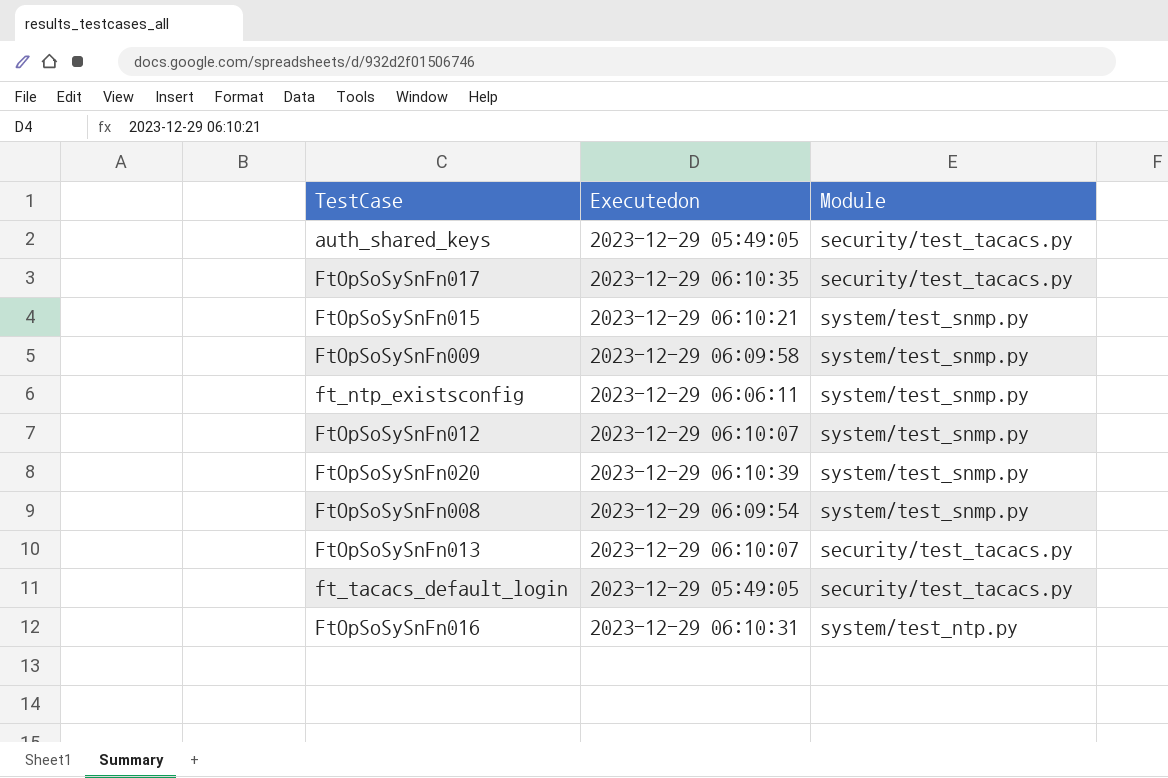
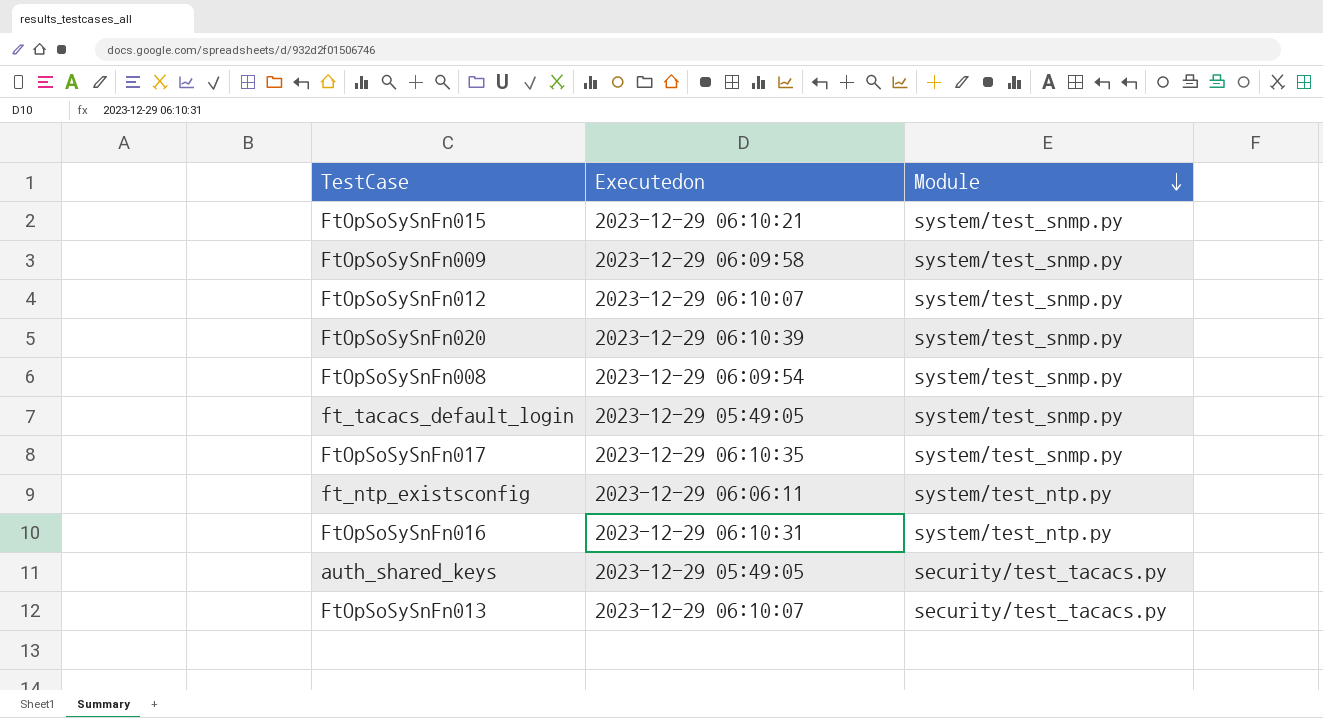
row order: none -> Module descending
ft_tacacs_default_login | Module: security/test_tacacs.py -> system/test_snmp.py
FtOpSoSySnFn017 | Module: security/test_tacacs.py -> system/test_snmp.py
ft_ntp_existsconfig | Module: system/test_snmp.py -> system/test_ntp.py

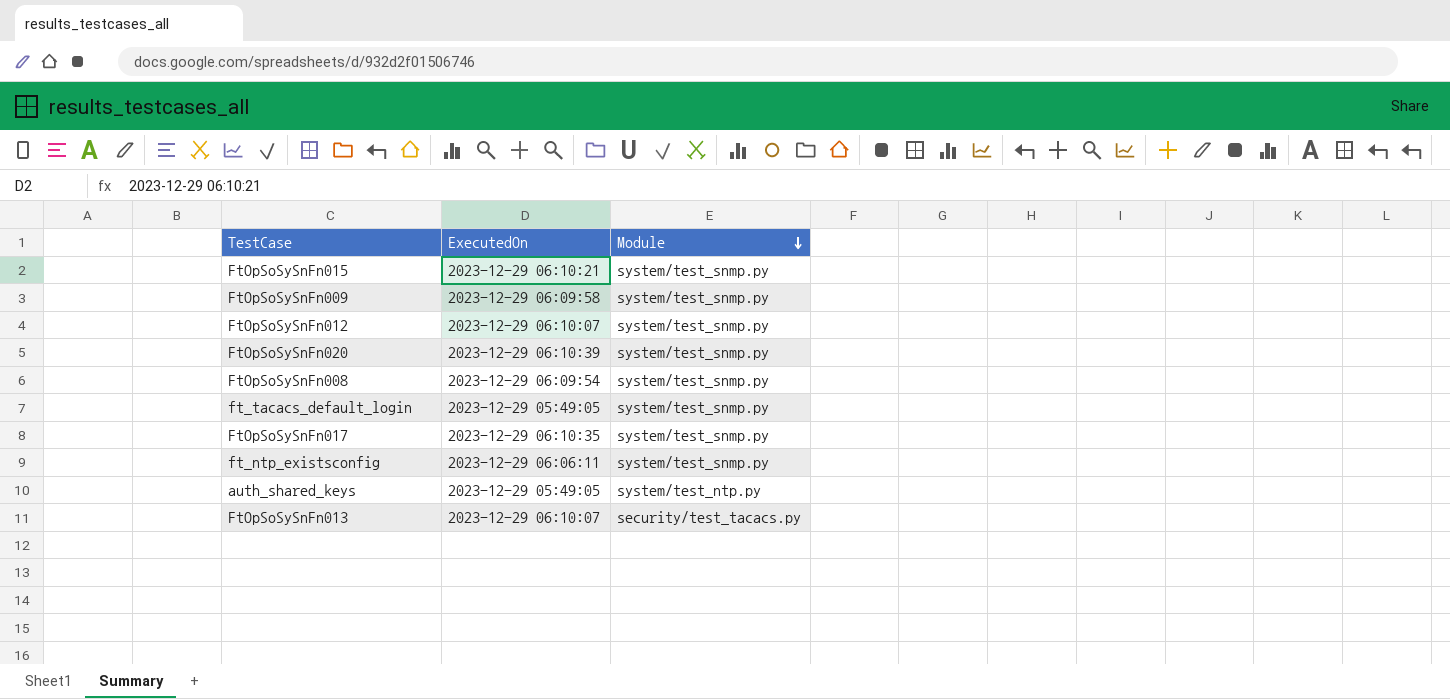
column name: Executedon -> ExecutedOn
row FtOpSoSySnFn016: 2023-12-29 06:10:31 | system/test_ntp.py -> none
ft_ntp_existsconfig | Module: system/test_ntp.py -> system/test_snmp.py
auth_shared_keys | Module: security/test_tacacs.py -> system/test_ntp.py

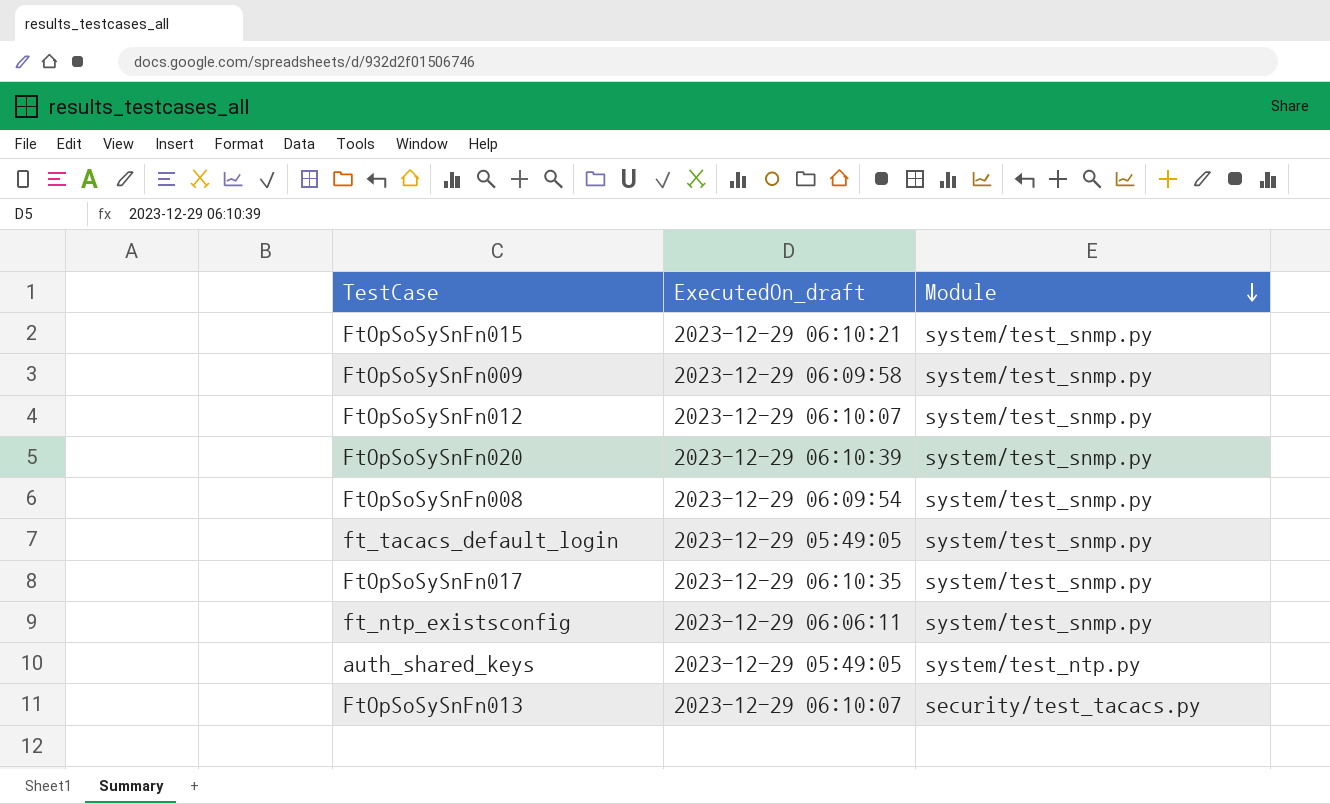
column name: ExecutedOn -> ExecutedOn_draft

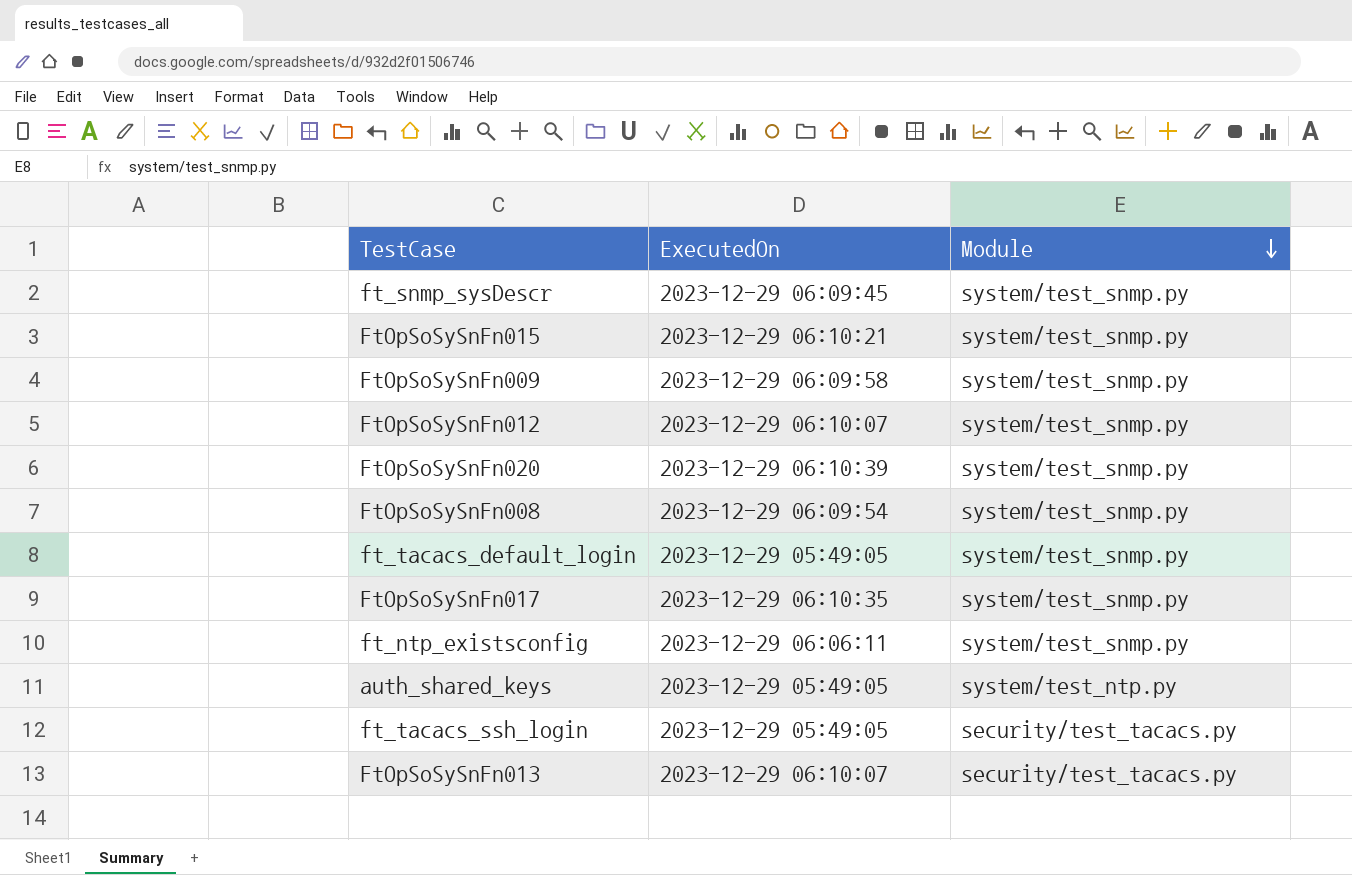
column name: ExecutedOn_draft -> ExecutedOn
row ft_snmp_sysDescr: none -> 2023-12-29 06:09:45 | system/test_snmp.py
row ft_tacacs_ssh_login: none -> 2023-12-29 05:49:05 | security/test_tacacs.py

